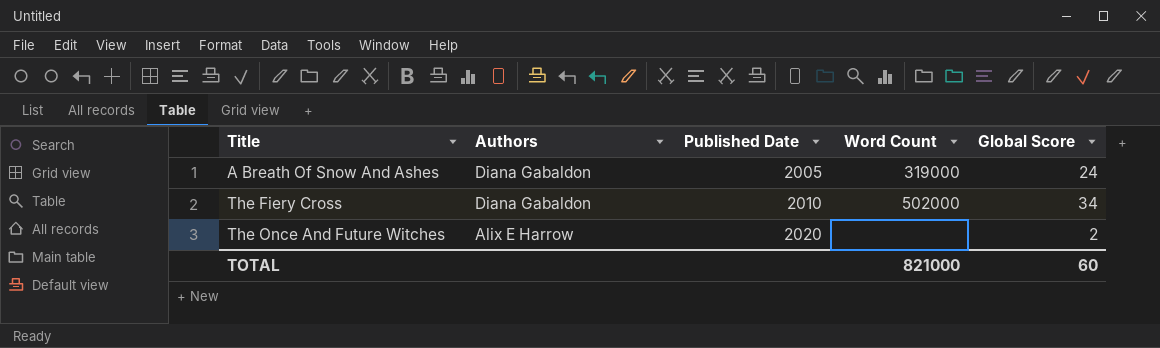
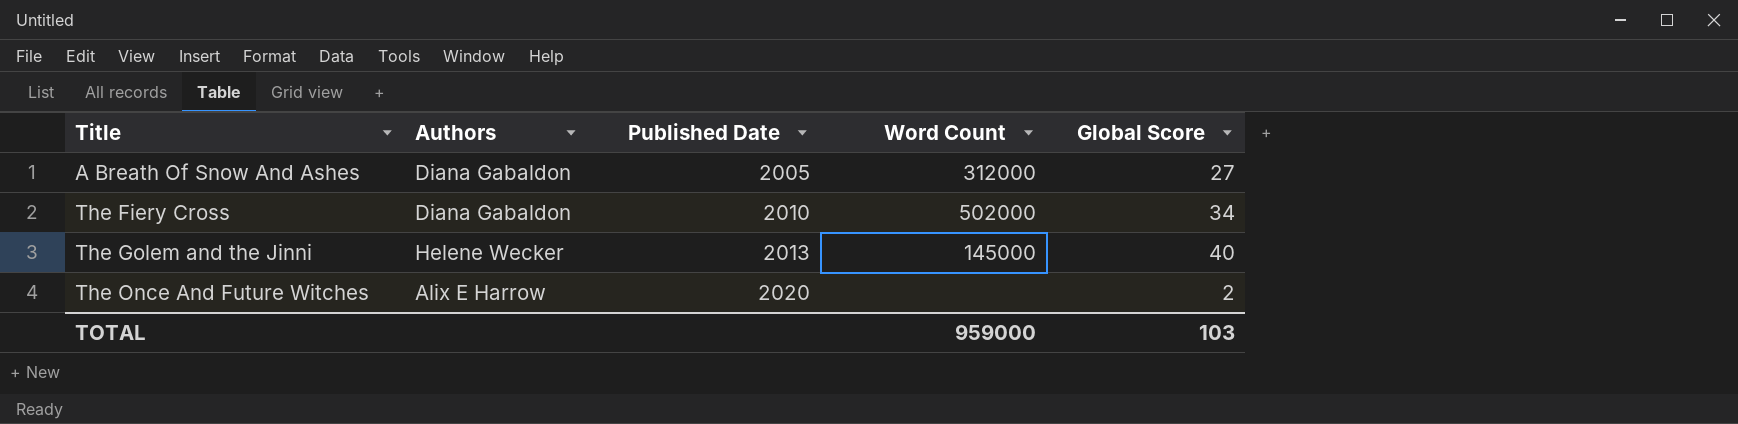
A Breath Of Snow And Ashes | Word Count: 319000 -> 312000
A Breath Of Snow And Ashes | Global Score: 24 -> 27
row The Golem and the Jinni: none -> Helene Wecker | 2013 | 145000 | 40
TOTAL | Word Count: 821000 -> 959000
TOTAL | Global Score: 60 -> 103

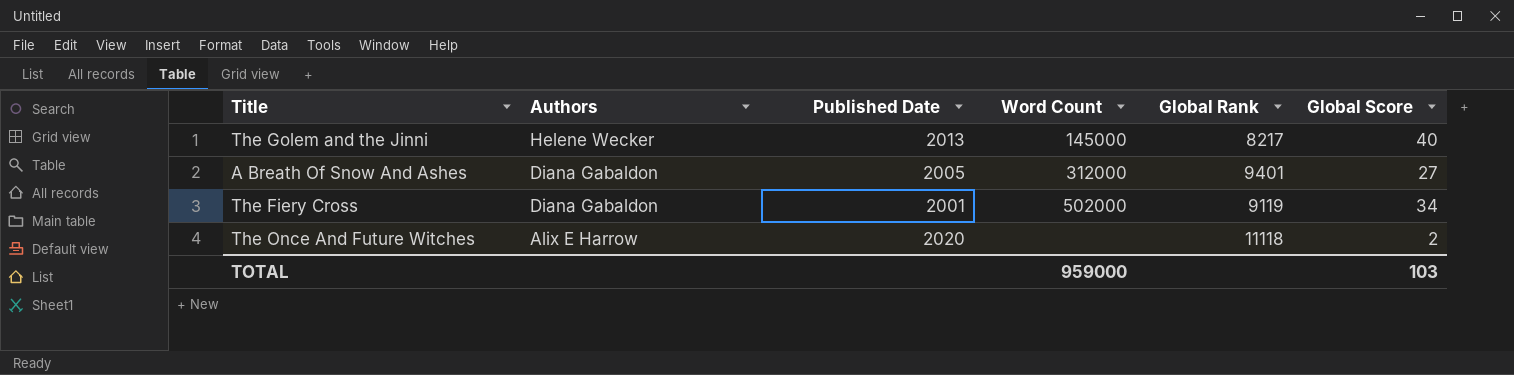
row order: Title ascending -> Authors descending
column Global Rank | position: none -> 5
The Fiery Cross | Published Date: 2010 -> 2001

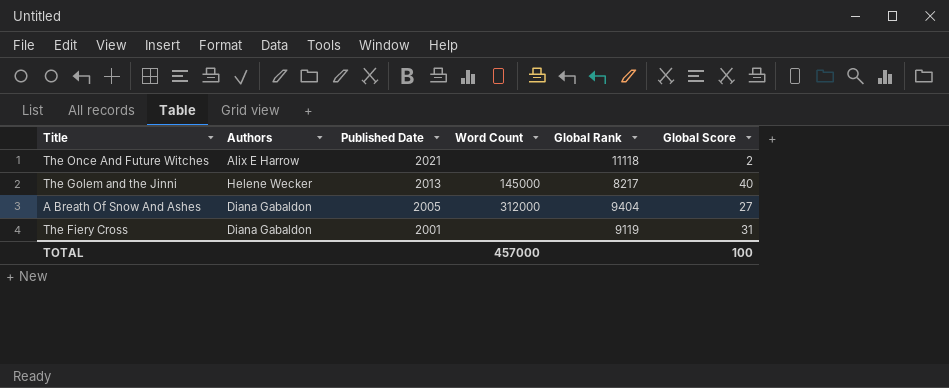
row order: Authors descending -> Published Date descending
The Once And Future Witches | Published Date: 2020 -> 2021
A Breath Of Snow And Ashes | Global Rank: 9401 -> 9404
The Fiery Cross | Word Count: 502000 -> none
The Fiery Cross | Global Score: 34 -> 31
TOTAL | Word Count: 959000 -> 457000
TOTAL | Global Score: 103 -> 100

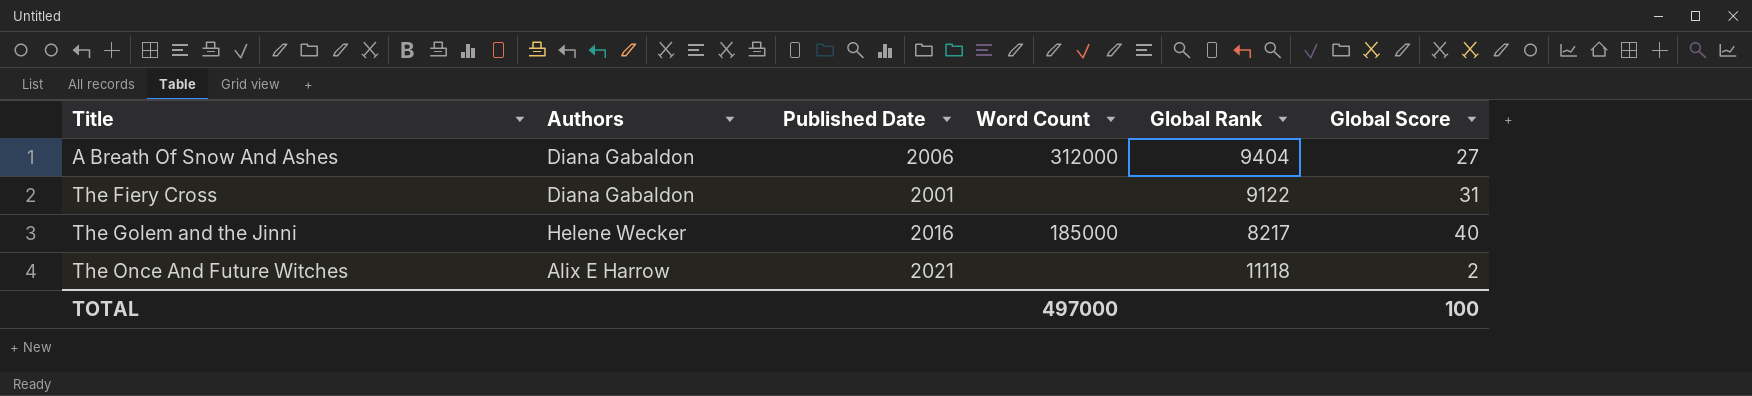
row order: Published Date descending -> Title ascending
A Breath Of Snow And Ashes | Published Date: 2005 -> 2006
The Fiery Cross | Global Rank: 9119 -> 9122
The Golem and the Jinni | Published Date: 2013 -> 2016
The Golem and the Jinni | Word Count: 145000 -> 185000
TOTAL | Word Count: 457000 -> 497000

